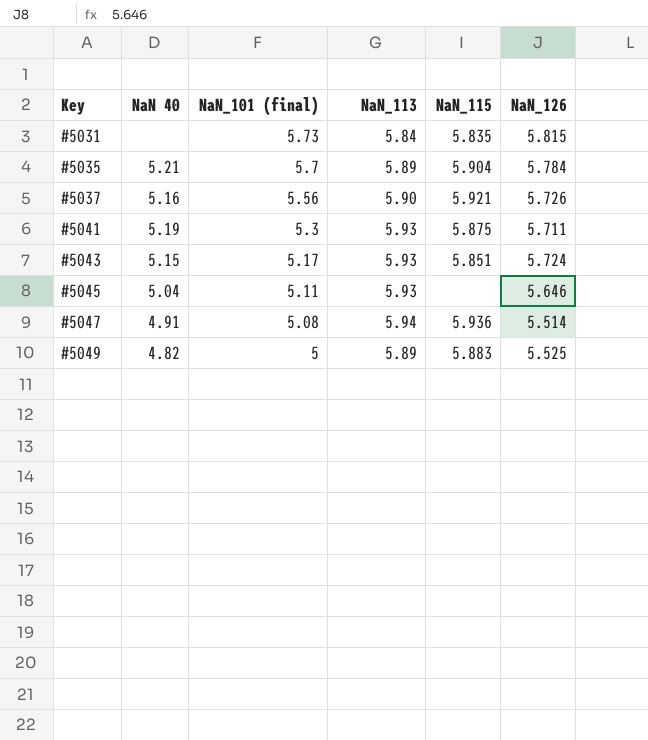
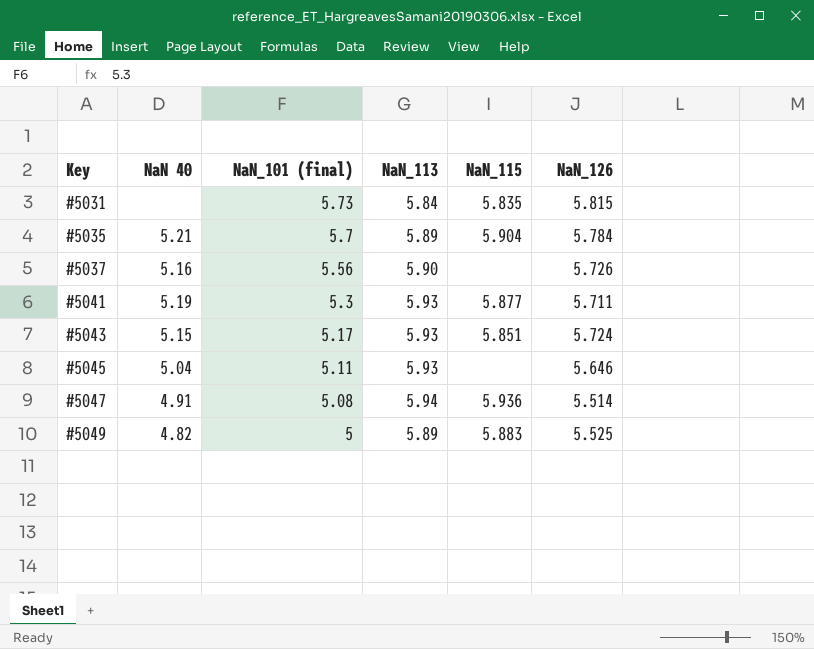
#5037 | NaN_115: 5.921 -> none
#5041 | NaN_115: 5.875 -> 5.877

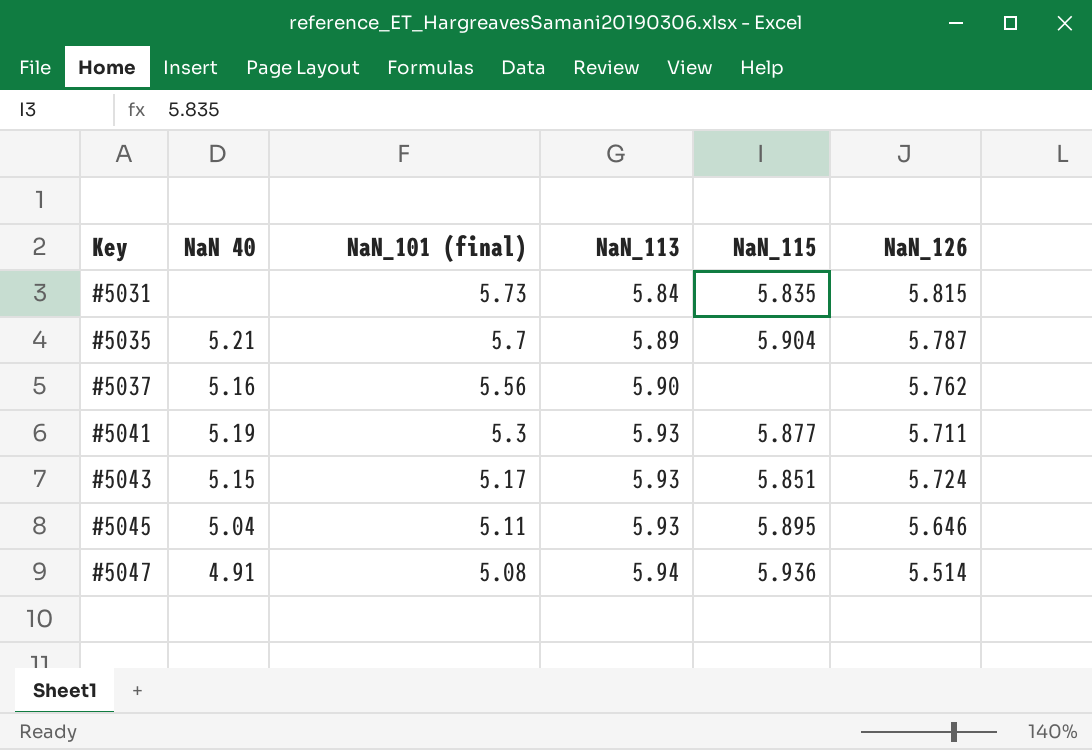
row #5049: 4.82 | 5 | 5.89 | 5.883 | 5.525 -> none
#5035 | NaN_126: 5.784 -> 5.787
#5037 | NaN_126: 5.726 -> 5.762
#5045 | NaN_115: none -> 5.895

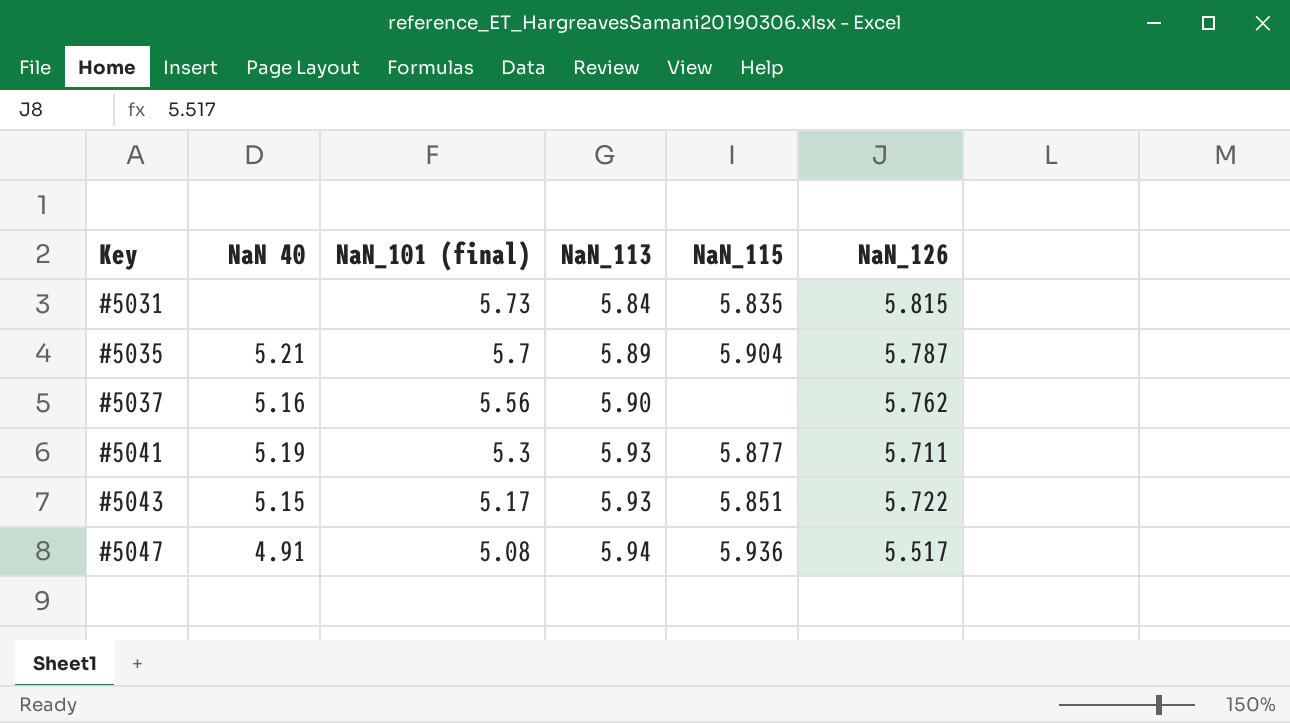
row #5045: 5.04 | 5.11 | 5.93 | 5.895 | 5.646 -> none
#5043 | NaN_126: 5.724 -> 5.722
#5047 | NaN_126: 5.514 -> 5.517

